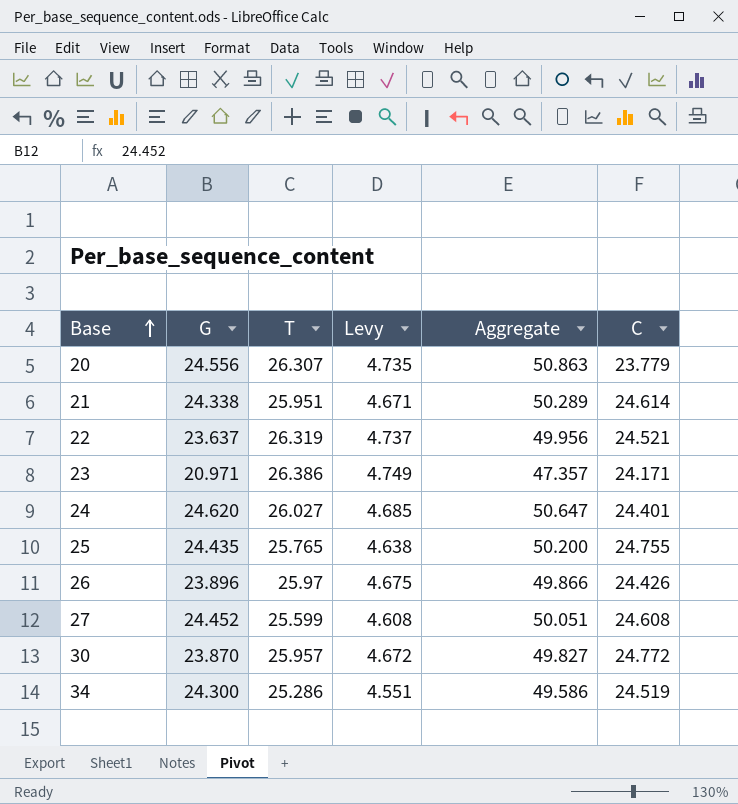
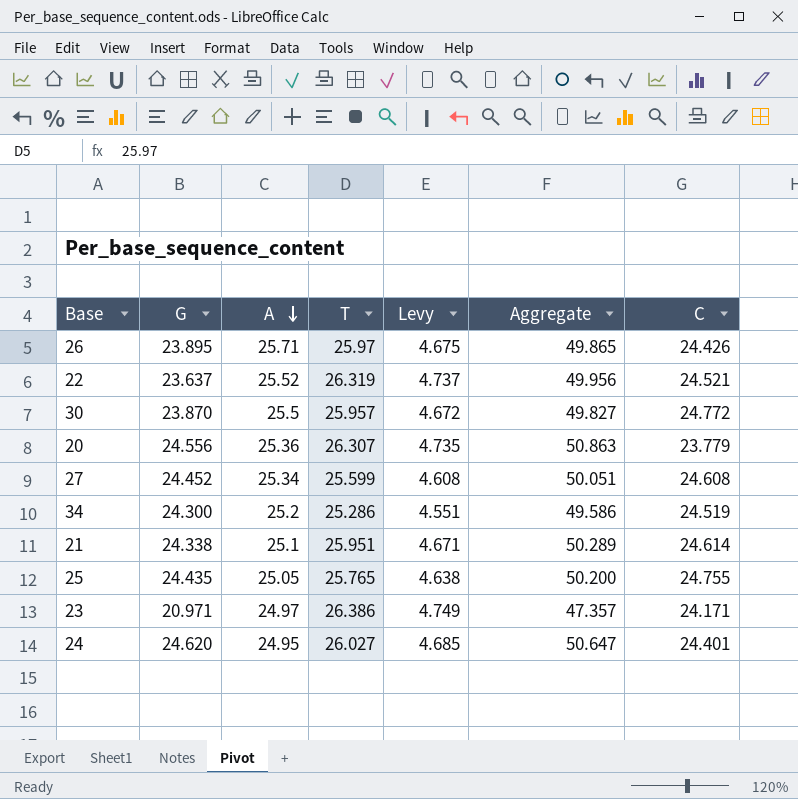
row order: Base ascending -> A descending
column A | position: none -> 3
26 | G: 23.896 -> 23.895
26 | Aggregate: 49.866 -> 49.865

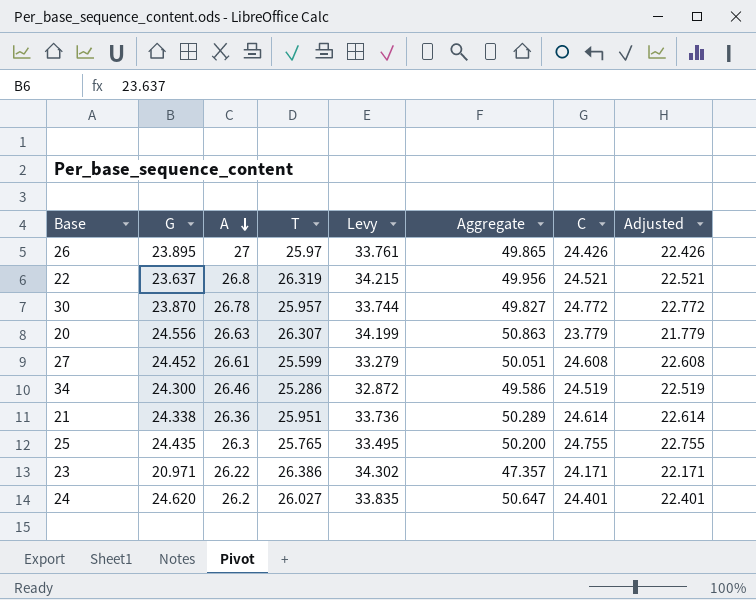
column Levy | formula: [T] * 0.18 -> [T] * 1.3
column Adjusted | formula: none -> [C] - 2
26 | A: 25.71 -> 27
22 | A: 25.52 -> 26.8
30 | A: 25.5 -> 26.78
20 | A: 25.36 -> 26.63
27 | A: 25.34 -> 26.61
34 | A: 25.2 -> 26.46
21 | A: 25.1 -> 26.36
25 | A: 25.05 -> 26.3
23 | A: 24.97 -> 26.22
24 | A: 24.95 -> 26.2

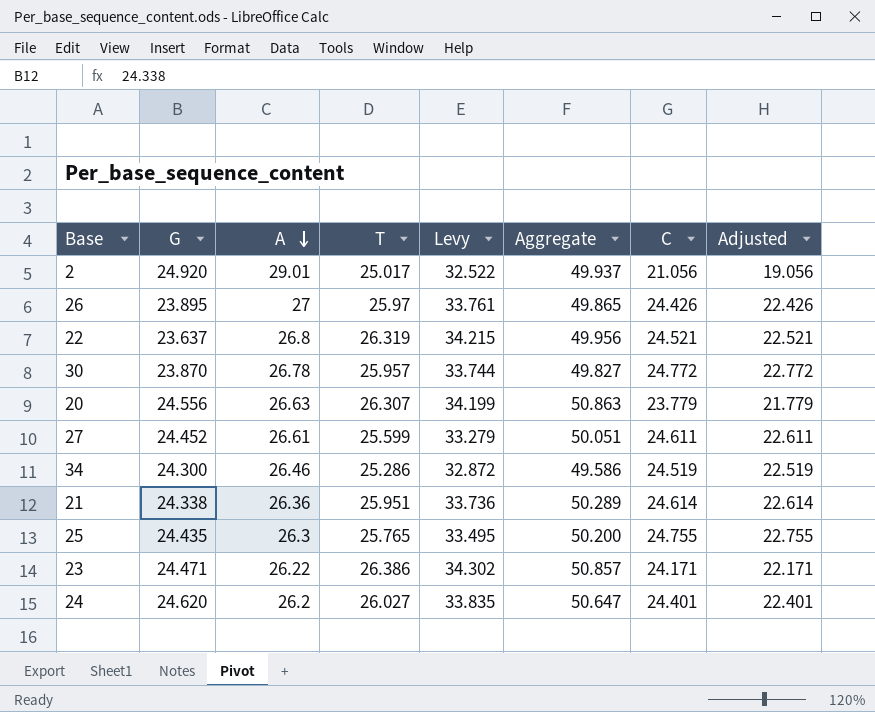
row 2: none -> 24.920 | 29.01 | 25.017 | 32.522 | 49.937 | 21.056 | 19.056
27 | C: 24.608 -> 24.611
27 | Adjusted: 22.608 -> 22.611
23 | G: 20.971 -> 24.471
23 | Aggregate: 47.357 -> 50.857

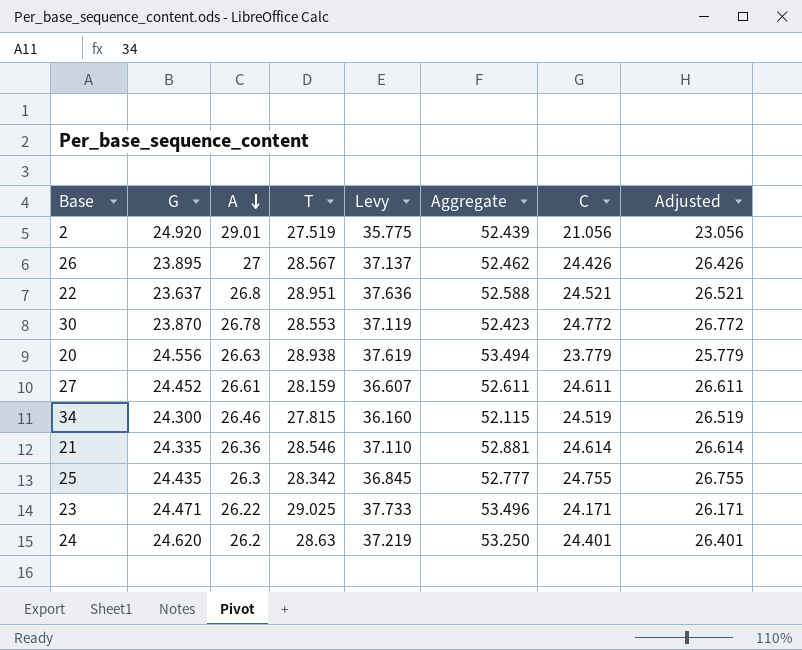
column Adjusted | formula: [C] - 2 -> [C] + 2
2 | T: 25.017 -> 27.519
2 | Levy: 32.522 -> 35.775
2 | Aggregate: 49.937 -> 52.439
26 | T: 25.97 -> 28.567
26 | Levy: 33.761 -> 37.137
26 | Aggregate: 49.865 -> 52.462
22 | T: 26.319 -> 28.951
22 | Levy: 34.215 -> 37.636
22 | Aggregate: 49.956 -> 52.588
30 | T: 25.957 -> 28.553
30 | Levy: 33.744 -> 37.119
30 | Aggregate: 49.827 -> 52.423
20 | T: 26.307 -> 28.938
20 | Levy: 34.199 -> 37.619
20 | Aggregate: 50.863 -> 53.494
27 | T: 25.599 -> 28.159
27 | Levy: 33.279 -> 36.607
27 | Aggregate: 50.051 -> 52.611
34 | T: 25.286 -> 27.815
34 | Levy: 32.872 -> 36.160
34 | Aggregate: 49.586 -> 52.115
21 | G: 24.338 -> 24.335
21 | T: 25.951 -> 28.546
21 | Levy: 33.736 -> 37.110
21 | Aggregate: 50.289 -> 52.881
25 | T: 25.765 -> 28.342
25 | Levy: 33.495 -> 36.845
25 | Aggregate: 50.200 -> 52.777
23 | T: 26.386 -> 29.025
23 | Levy: 34.302 -> 37.733
23 | Aggregate: 50.857 -> 53.496
24 | T: 26.027 -> 28.63
24 | Levy: 33.835 -> 37.219
24 | Aggregate: 50.647 -> 53.250

